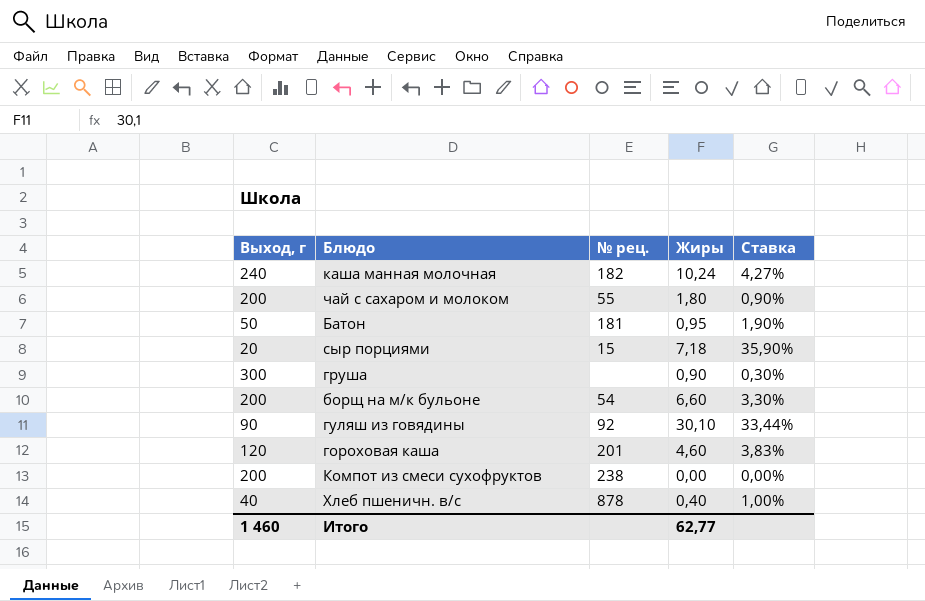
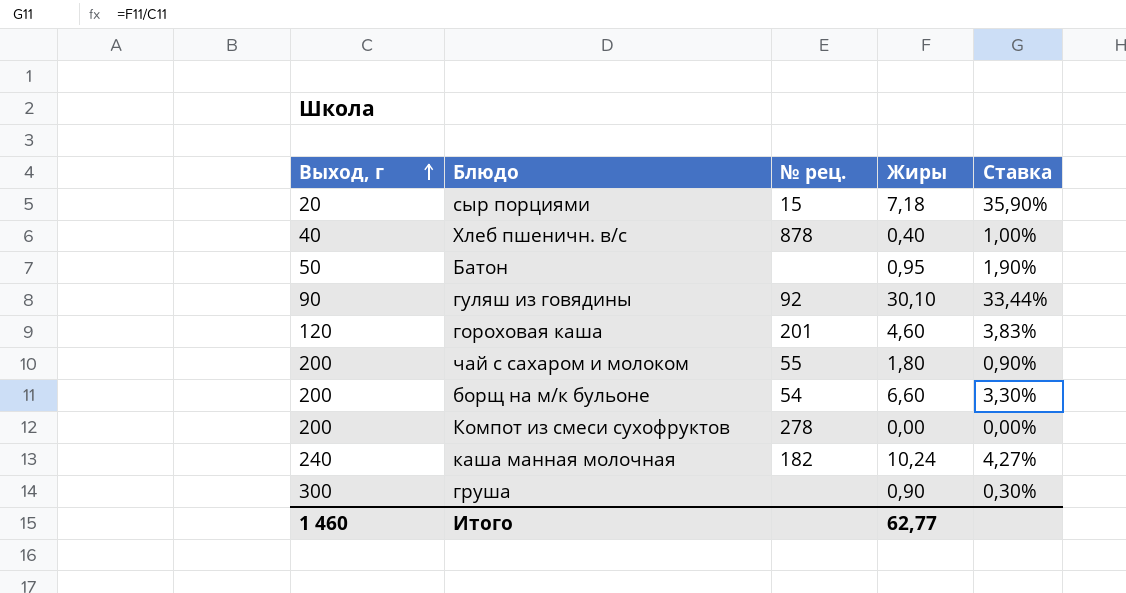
row order: none -> Выход, г ascending
Батон | № рец.: 181 -> none
Компот из смеси сухофруктов | № рец.: 238 -> 278

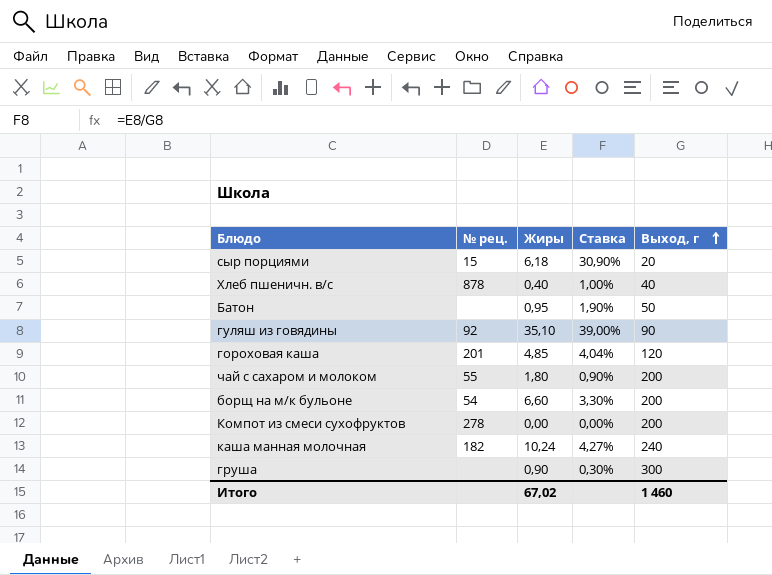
column Выход, г | position: 1 -> 5
сыр порциями | Жиры: 7,18 -> 6,18
сыр порциями | Ставка: 35,90% -> 30,90%
гуляш из говядины | Жиры: 30,10 -> 35,10
гуляш из говядины | Ставка: 33,44% -> 39,00%
гороховая каша | Жиры: 4,60 -> 4,85
гороховая каша | Ставка: 3,83% -> 4,04%
Итого | Жиры: 62,77 -> 67,02

